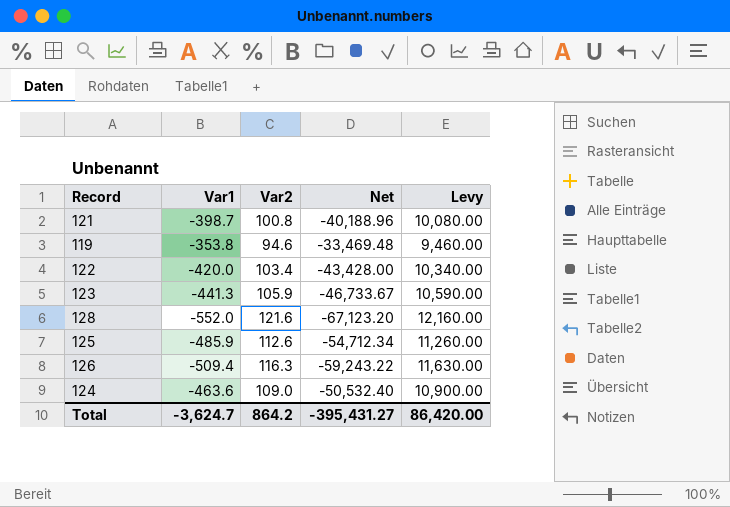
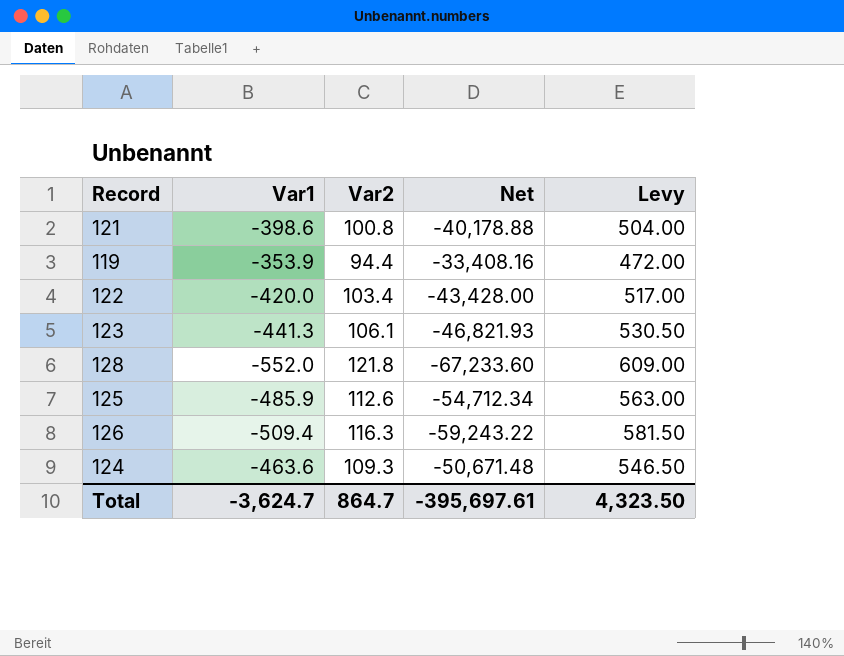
column Levy | formula: [Var2] * 100 -> [Var2] * 5
121 | Var1: -398.7 -> -398.6
121 | Net: -40,188.96 -> -40,178.88
119 | Var1: -353.8 -> -353.9
119 | Var2: 94.6 -> 94.4
119 | Net: -33,469.48 -> -33,408.16
123 | Var2: 105.9 -> 106.1
123 | Net: -46,733.67 -> -46,821.93
128 | Var2: 121.6 -> 121.8
128 | Net: -67,123.20 -> -67,233.60
124 | Var2: 109.0 -> 109.3
124 | Net: -50,532.40 -> -50,671.48
Total | Var2: 864.2 -> 864.7
Total | Net: -395,431.27 -> -395,697.61
Total | Levy: 86,420.00 -> 4,323.50

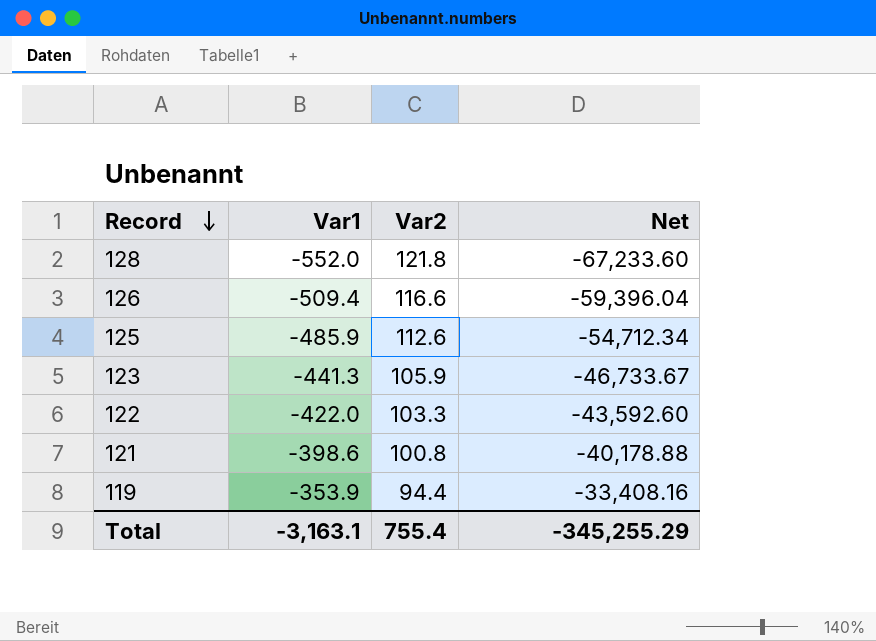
row order: none -> Record descending
column Levy | formula: [Var2] * 5 -> none
row 124: -463.6 | 109.3 | -50,671.48 | 546.50 -> none
126 | Var2: 116.3 -> 116.6
126 | Net: -59,243.22 -> -59,396.04
123 | Var2: 106.1 -> 105.9
123 | Net: -46,821.93 -> -46,733.67
122 | Var1: -420.0 -> -422.0
122 | Var2: 103.4 -> 103.3
122 | Net: -43,428.00 -> -43,592.60
Total | Var1: -3,624.7 -> -3,163.1
Total | Var2: 864.7 -> 755.4
Total | Net: -395,697.61 -> -345,255.29

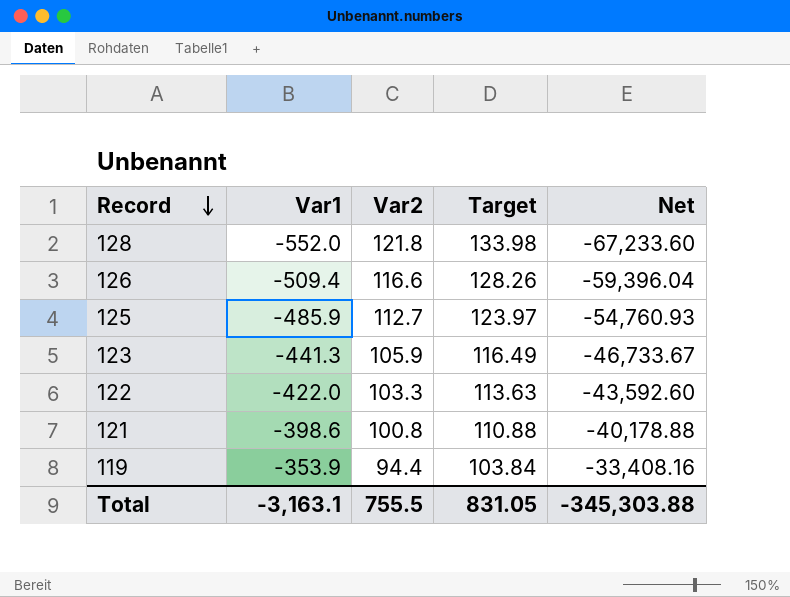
column Target | formula: none -> [Var2] * 1.1
125 | Var2: 112.6 -> 112.7
125 | Net: -54,712.34 -> -54,760.93
Total | Var2: 755.4 -> 755.5
Total | Net: -345,255.29 -> -345,303.88

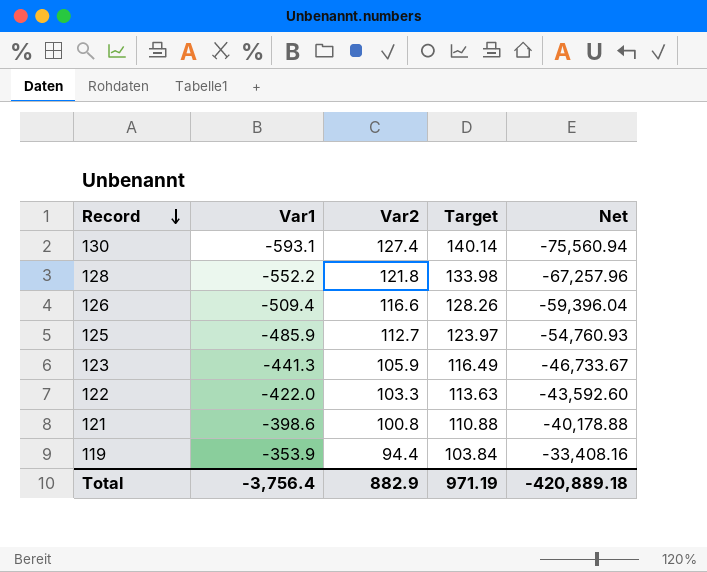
row 130: none -> -593.1 | 127.4 | 140.14 | -75,560.94
128 | Var1: -552.0 -> -552.2
128 | Net: -67,233.60 -> -67,257.96
Total | Var1: -3,163.1 -> -3,756.4
Total | Var2: 755.5 -> 882.9
Total | Target: 831.05 -> 971.19
Total | Net: -345,303.88 -> -420,889.18

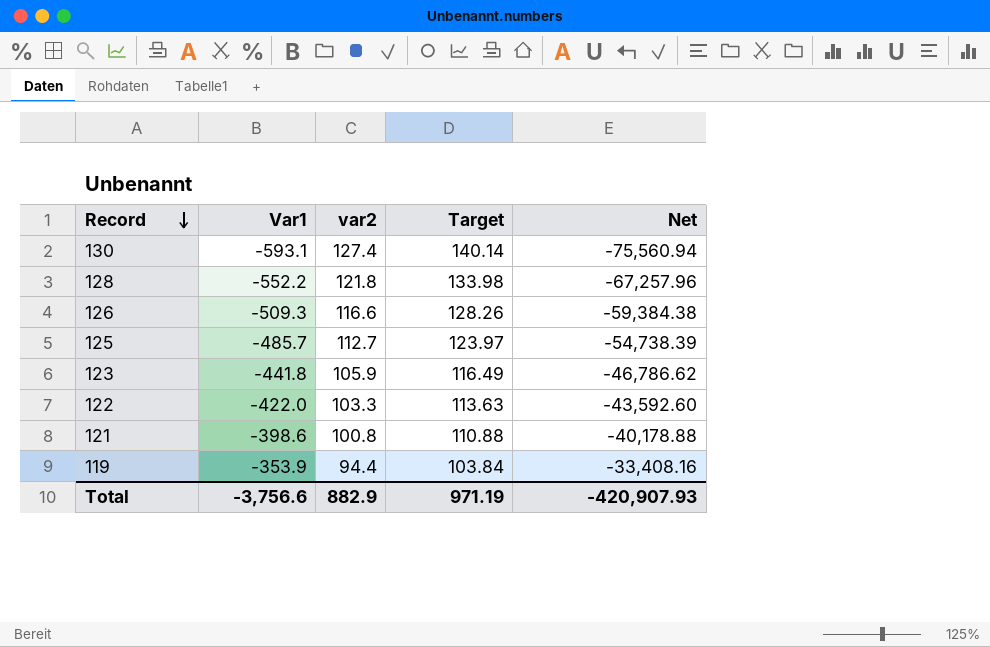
column name: Var2 -> var2
126 | Var1: -509.4 -> -509.3
126 | Net: -59,396.04 -> -59,384.38
125 | Var1: -485.9 -> -485.7
125 | Net: -54,760.93 -> -54,738.39
123 | Var1: -441.3 -> -441.8
123 | Net: -46,733.67 -> -46,786.62
Total | Var1: -3,756.4 -> -3,756.6
Total | Net: -420,889.18 -> -420,907.93

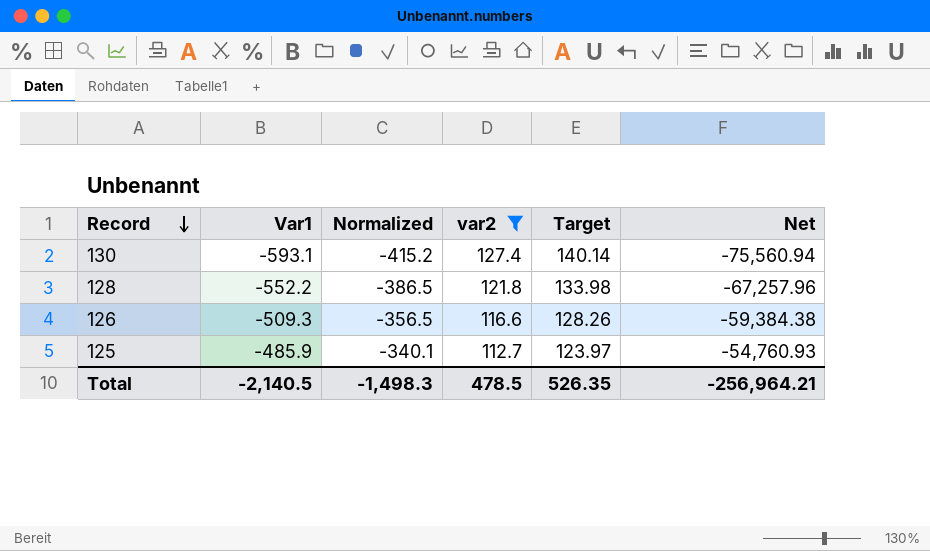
filter: none -> var2 >= 112.7
column Normalized | formula: none -> [Var1] * 0.7
125 | Var1: -485.7 -> -485.9
125 | Net: -54,738.39 -> -54,760.93
Total | Var1: -3,756.6 -> -2,140.5
Total | var2: 882.9 -> 478.5
Total | Target: 971.19 -> 526.35
Total | Net: -420,907.93 -> -256,964.21

